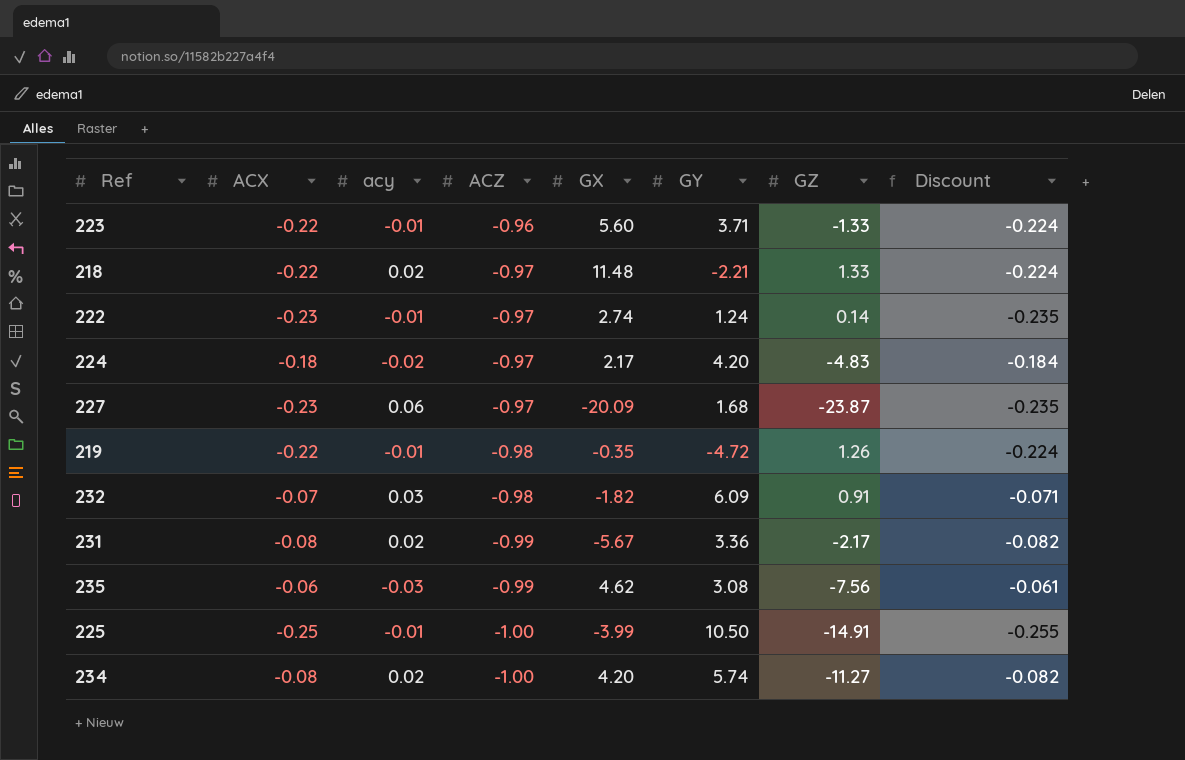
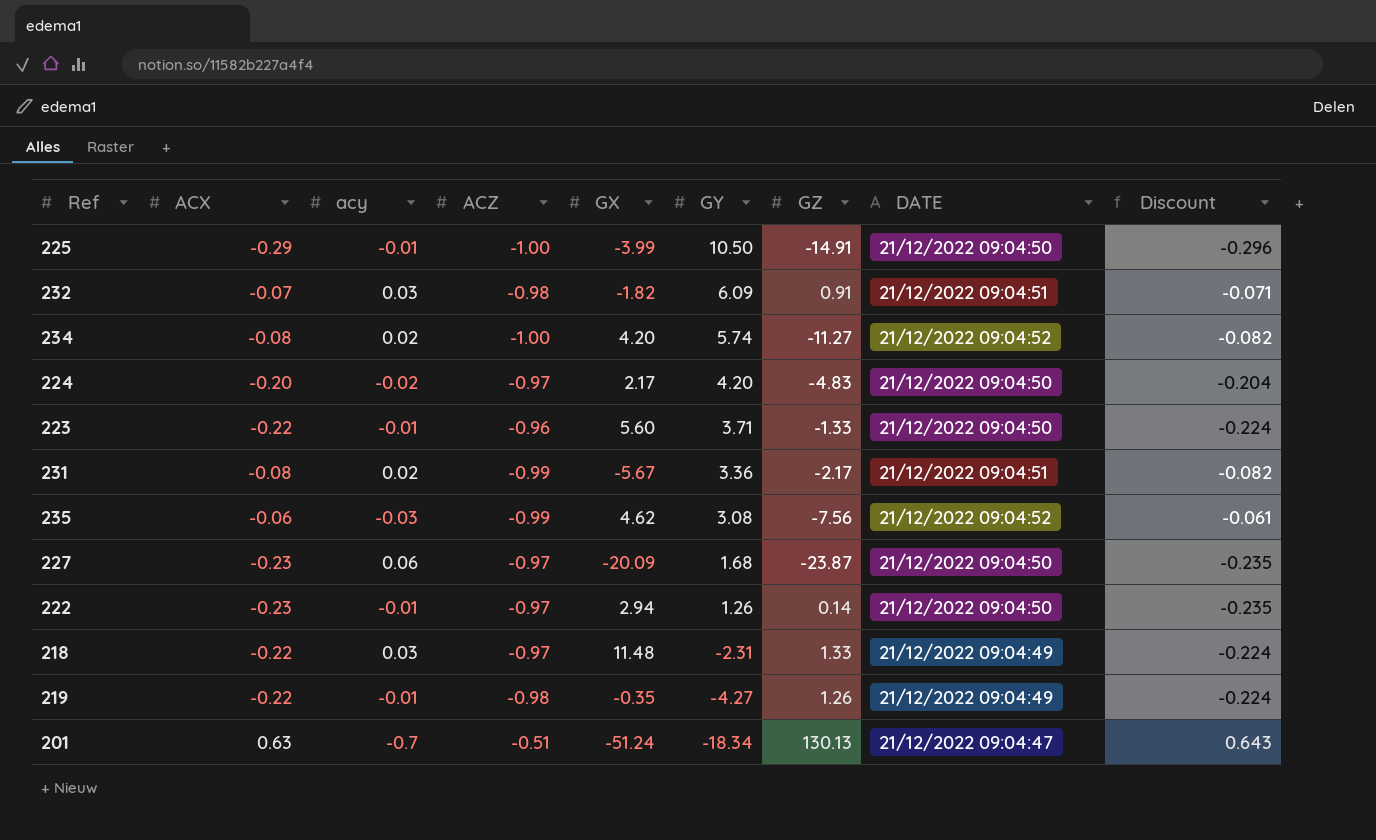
row order: ACZ descending -> GY descending
column DATE | position: none -> 8
225 | ACX: -0.25 -> -0.29
225 | Discount: -0.255 -> -0.296
224 | ACX: -0.18 -> -0.20
224 | Discount: -0.184 -> -0.204
222 | GX: 2.74 -> 2.94
222 | GY: 1.24 -> 1.26
218 | acy: 0.02 -> 0.03
218 | GY: -2.21 -> -2.31
219 | GY: -4.72 -> -4.27
row 201: none -> 0.63 | -0.7 | -0.51 | -51.24 | -18.34 | 130.13 | 21/12/2022 09:04:47 | 0.643

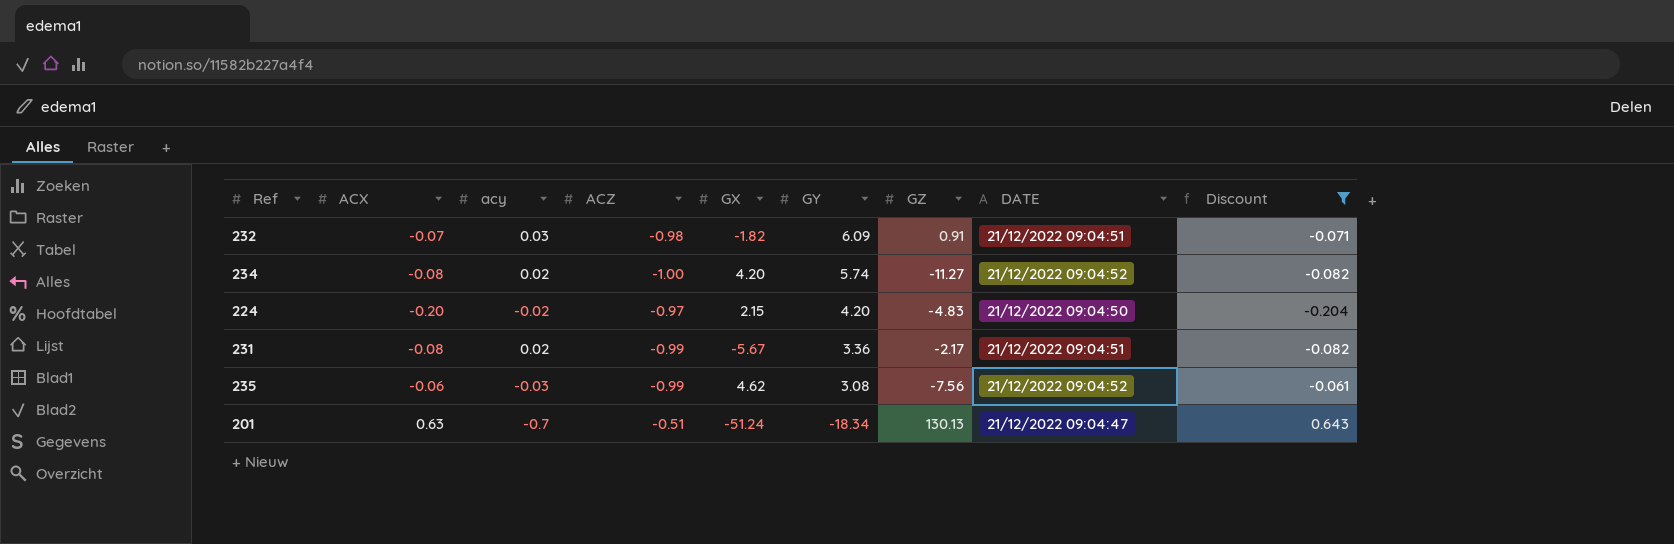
filter: none -> Discount >= -0.204
224 | GX: 2.17 -> 2.15

